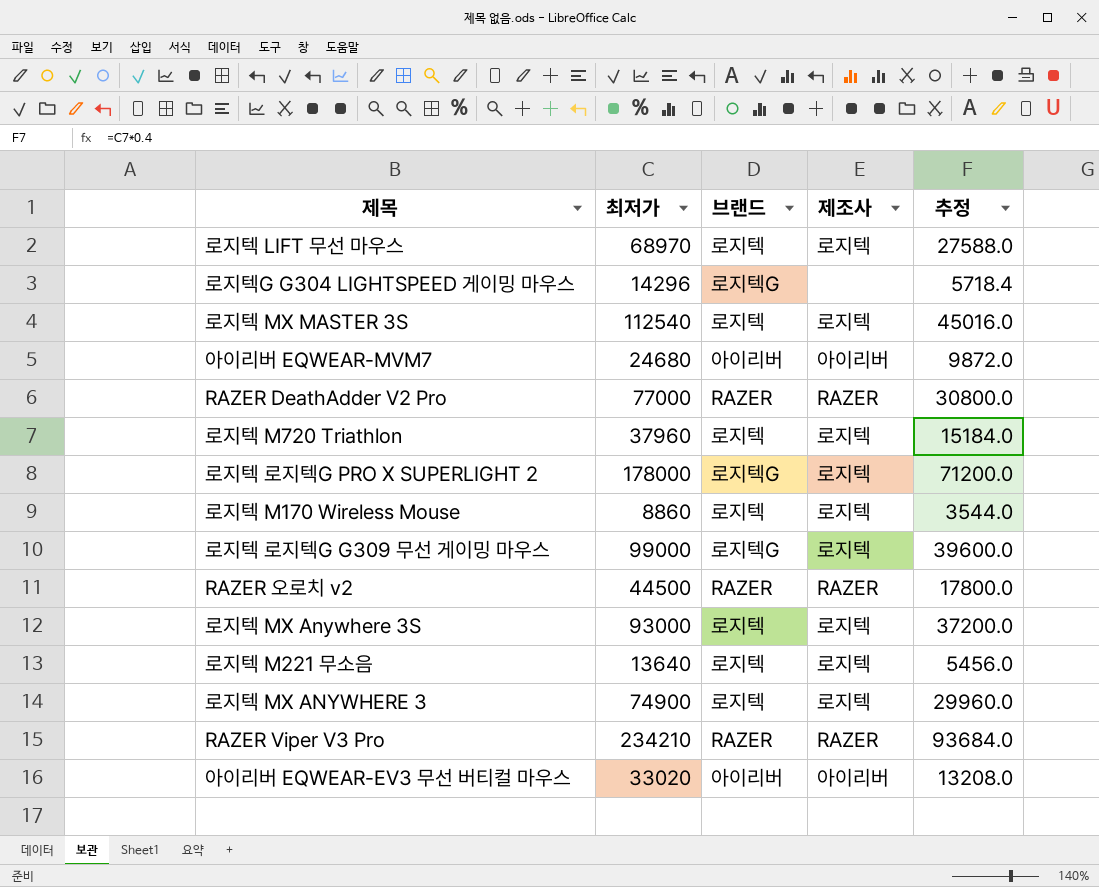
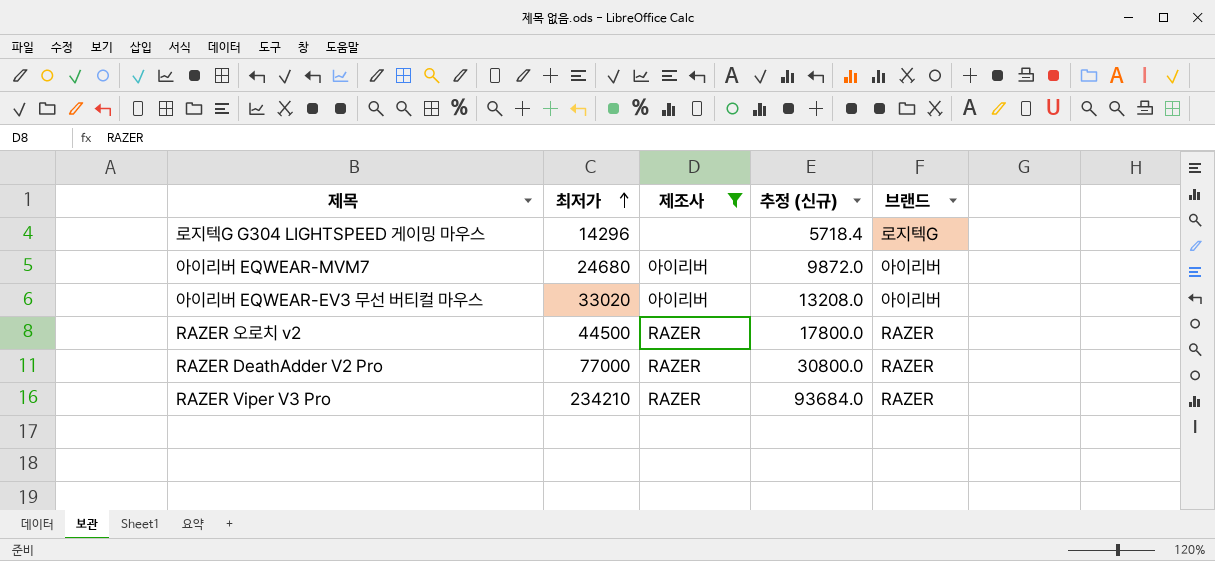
filter: none -> 제조사 != 로지텍
row order: none -> 최저가 ascending
column name: 추정 -> 추정 (신규)
column 브랜드 | position: 3 -> 5

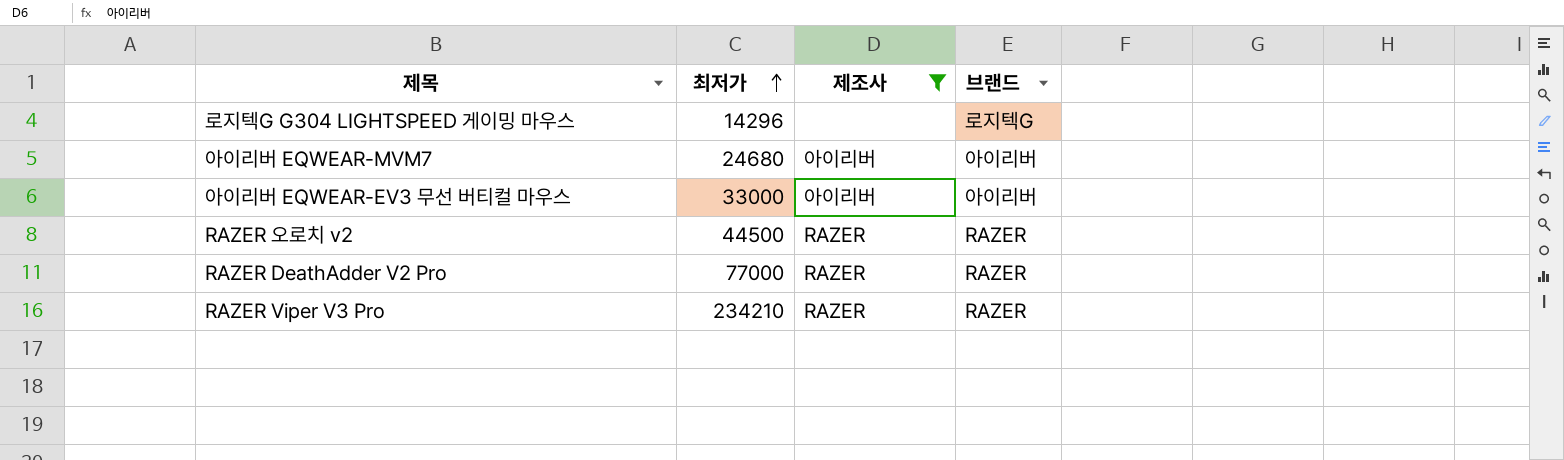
column 추정 (신규) | formula: [최저가] * 0.4 -> none
아이리버 EQWEAR-EV3 무선 버티컬 마우스 | 최저가: 33020 -> 33000

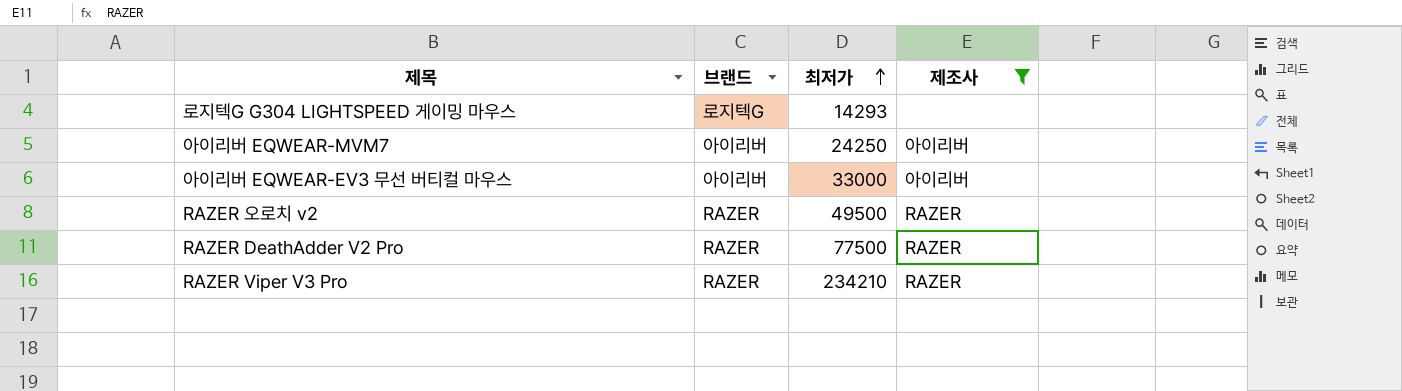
column 브랜드 | position: 4 -> 2
로지텍G G304 LIGHTSPEED 게이밍 마우스 | 최저가: 14296 -> 14293
아이리버 EQWEAR-MVM7 | 최저가: 24680 -> 24250
RAZER 오로치 v2 | 최저가: 44500 -> 49500
RAZER DeathAdder V2 Pro | 최저가: 77000 -> 77500

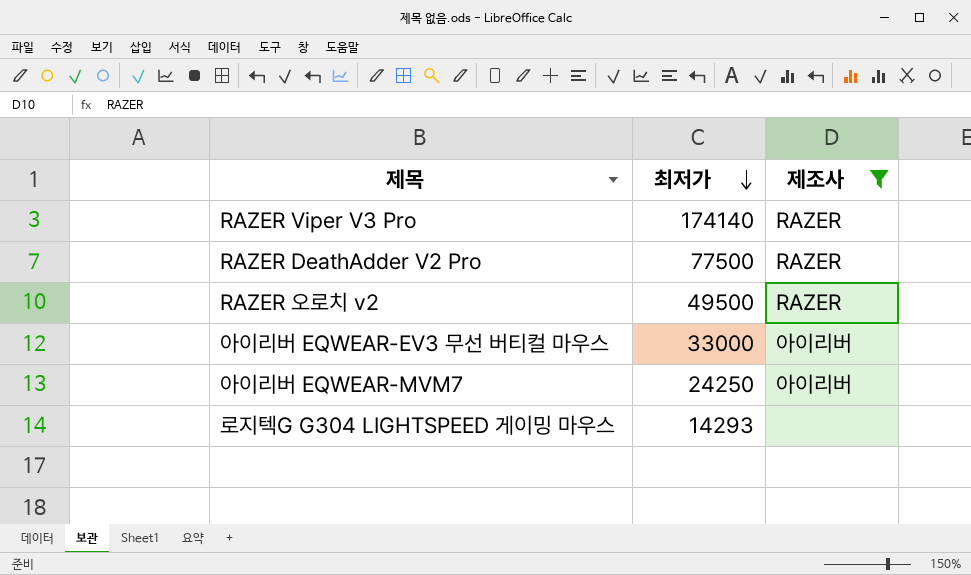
row order: 최저가 ascending -> 최저가 descending
column 브랜드 | position: 2 -> none
RAZER Viper V3 Pro | 최저가: 234210 -> 174140

